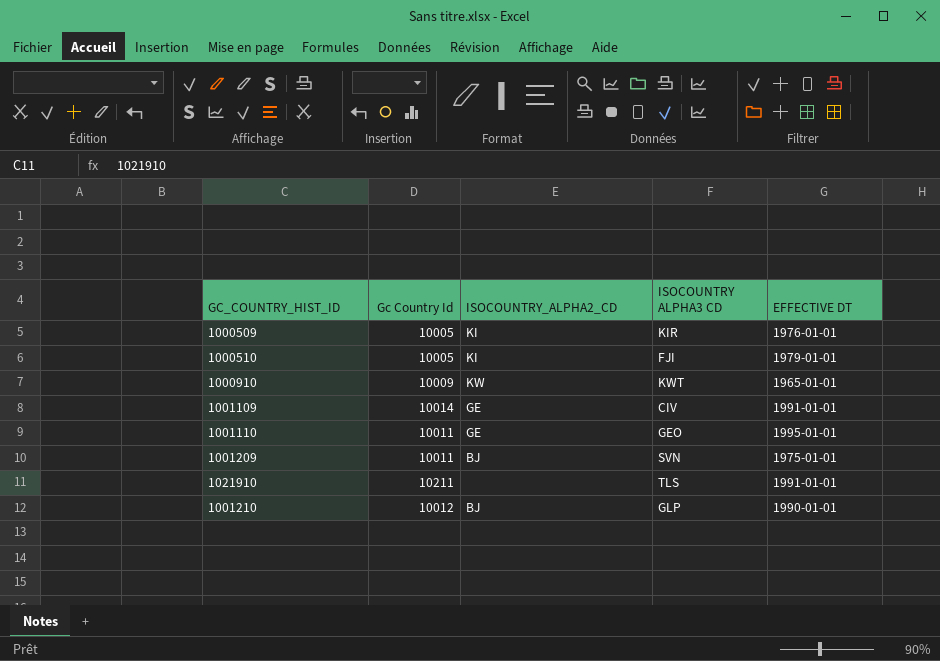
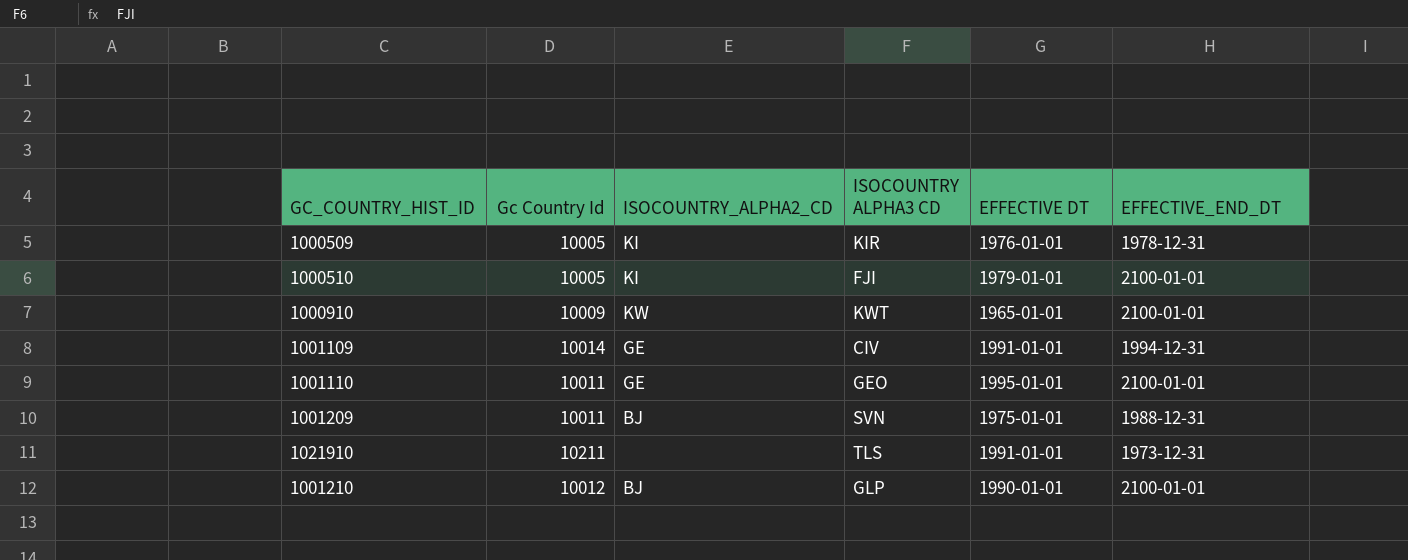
column EFFECTIVE_END_DT | position: none -> 6

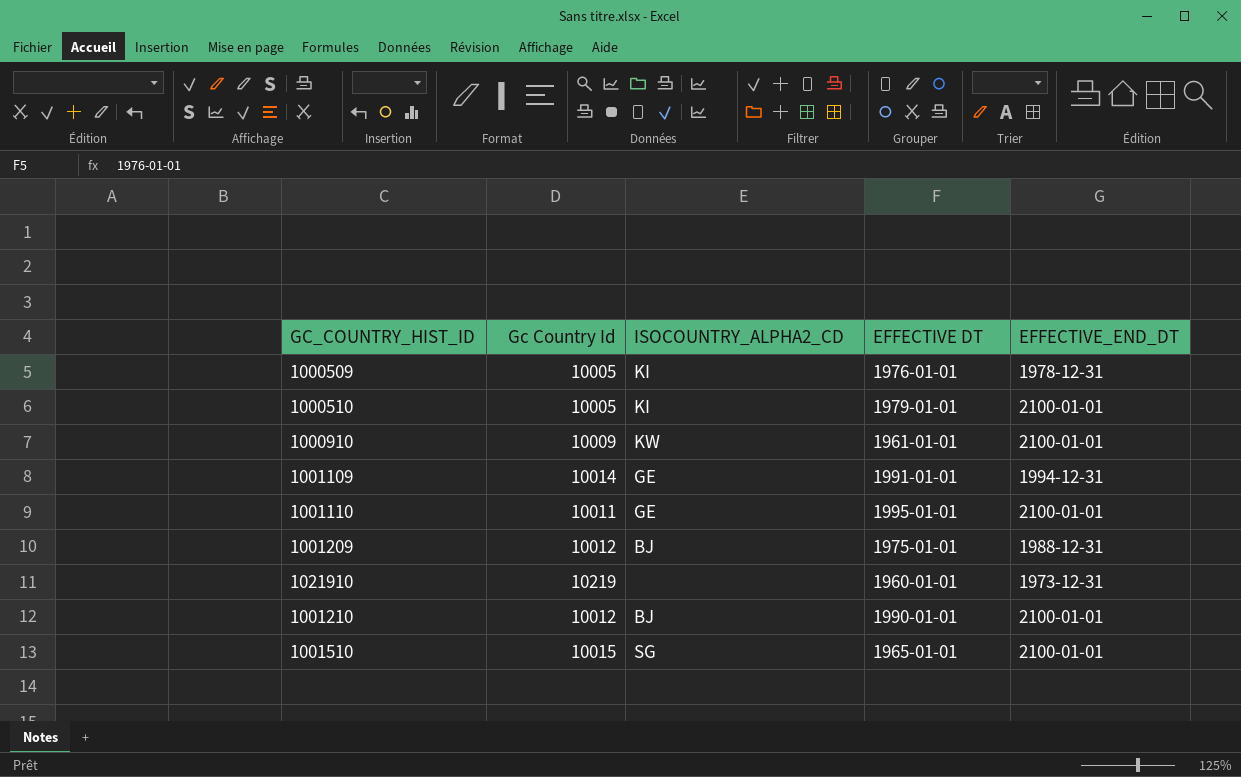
column ISOCOUNTRY ALPHA3 CD | position: 4 -> none
1000910 | EFFECTIVE DT: 1965-01-01 -> 1961-01-01
1001209 | Gc Country Id: 10011 -> 10012
1021910 | Gc Country Id: 10211 -> 10219
1021910 | EFFECTIVE DT: 1991-01-01 -> 1960-01-01
row 1001510: none -> 10015 | SG | 1965-01-01 | 2100-01-01

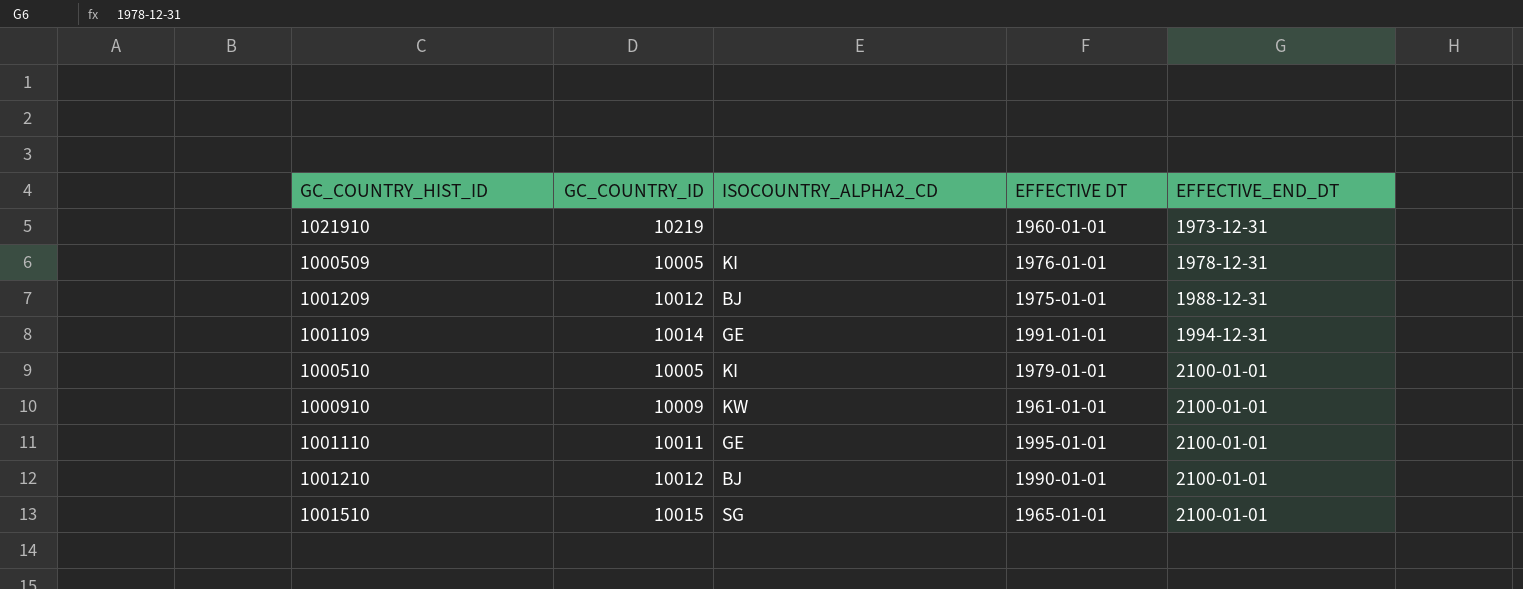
row order: none -> EFFECTIVE_END_DT ascending
column name: Gc Country Id -> GC_COUNTRY_ID

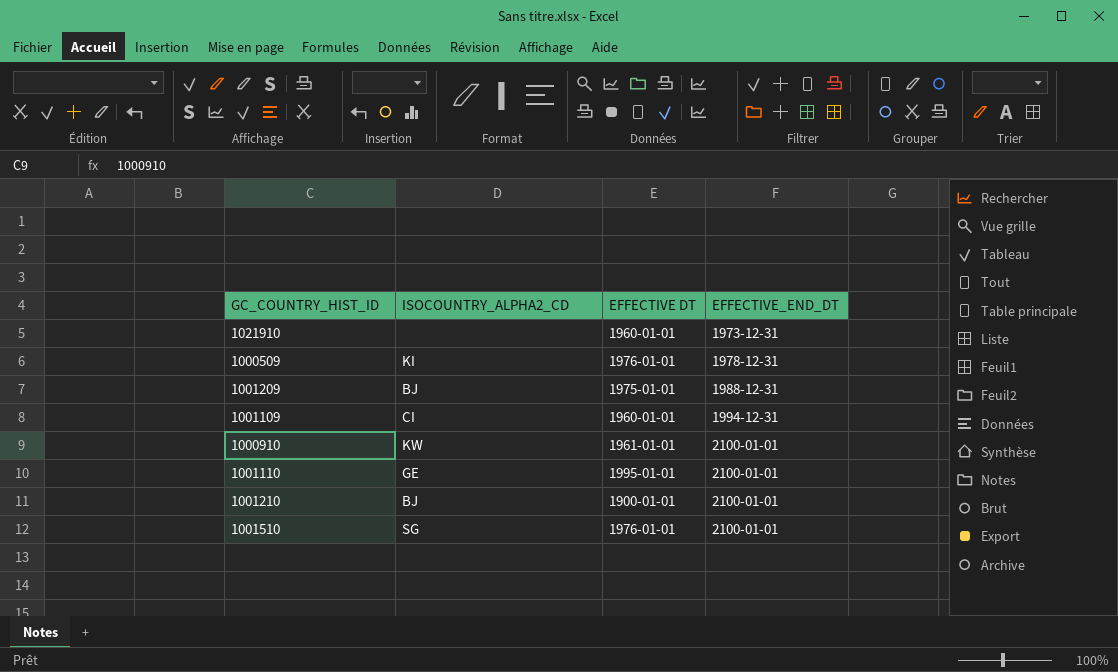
column GC_COUNTRY_ID | position: 2 -> none
row 1000510: 10005 | KI | 1979-01-01 | 2100-01-01 -> none
1001109 | ISOCOUNTRY_ALPHA2_CD: GE -> CI
1001109 | EFFECTIVE DT: 1991-01-01 -> 1960-01-01
1001210 | EFFECTIVE DT: 1990-01-01 -> 1900-01-01
1001510 | EFFECTIVE DT: 1965-01-01 -> 1976-01-01

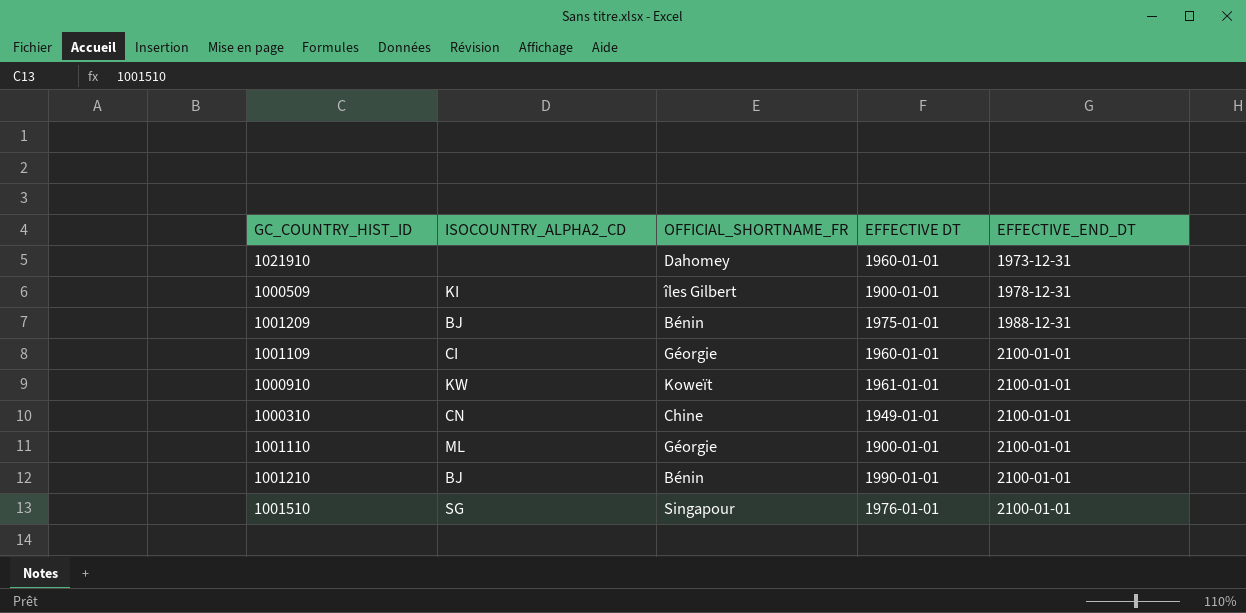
column OFFICIAL_SHORTNAME_FR | position: none -> 3
1000509 | EFFECTIVE DT: 1976-01-01 -> 1900-01-01
1001109 | EFFECTIVE_END_DT: 1994-12-31 -> 2100-01-01
row 1000310: none -> CN | Chine | 1949-01-01 | 2100-01-01
1001110 | ISOCOUNTRY_ALPHA2_CD: GE -> ML
1001110 | EFFECTIVE DT: 1995-01-01 -> 1900-01-01
1001210 | EFFECTIVE DT: 1900-01-01 -> 1990-01-01

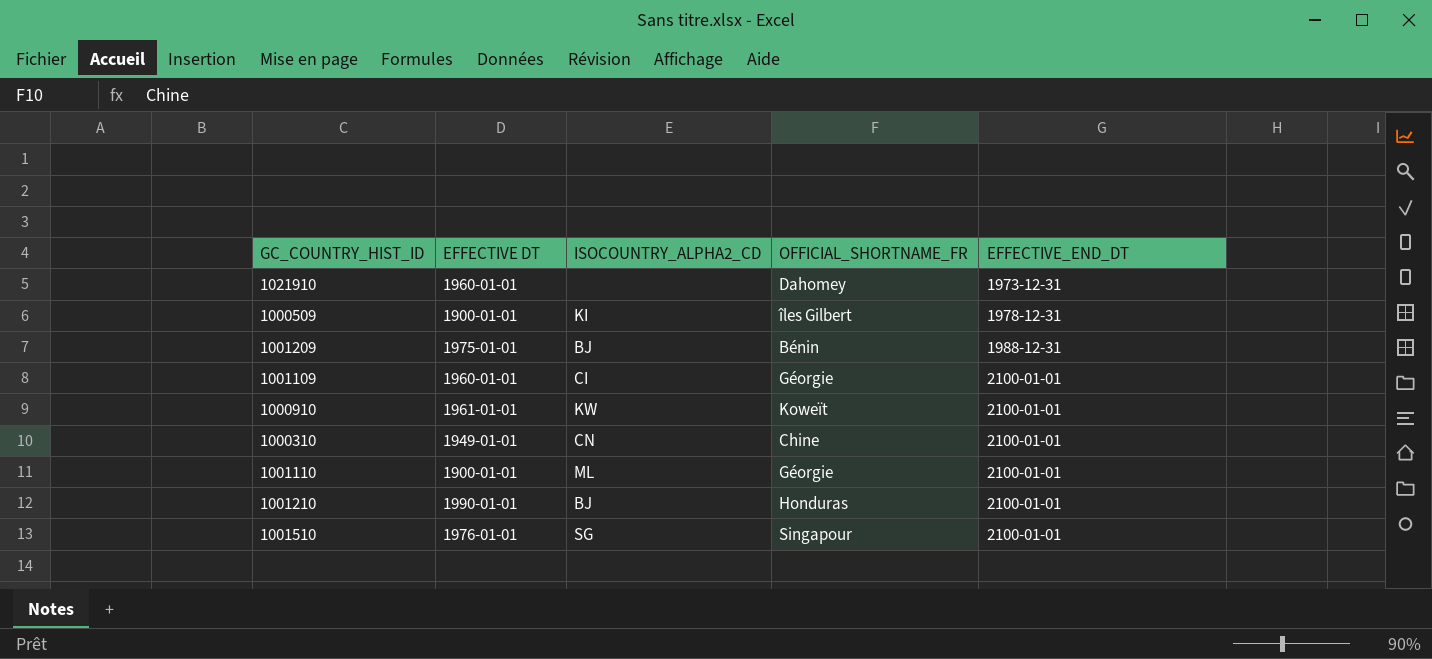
column EFFECTIVE DT | position: 4 -> 2
1001210 | OFFICIAL_SHORTNAME_FR: Bénin -> Honduras

